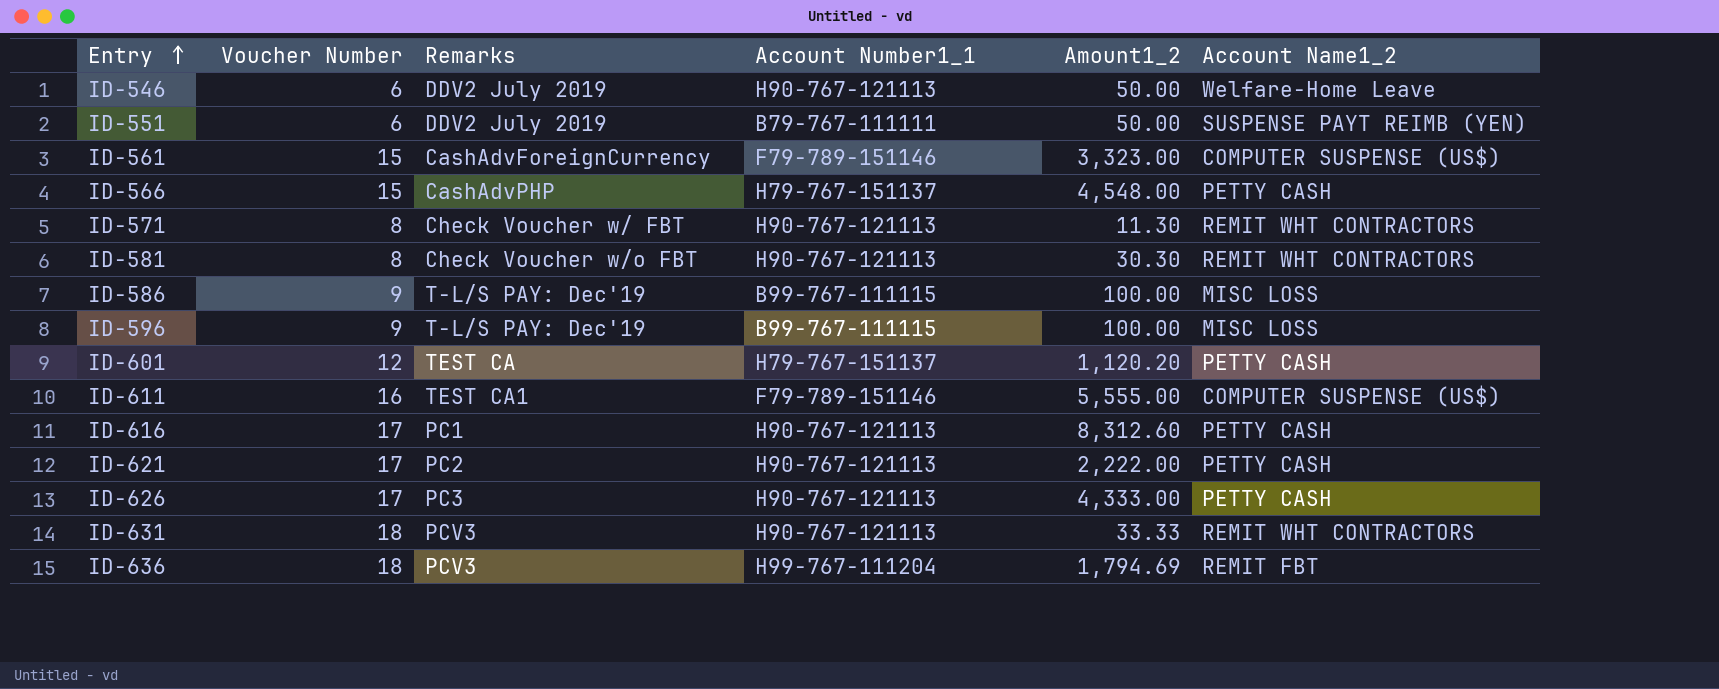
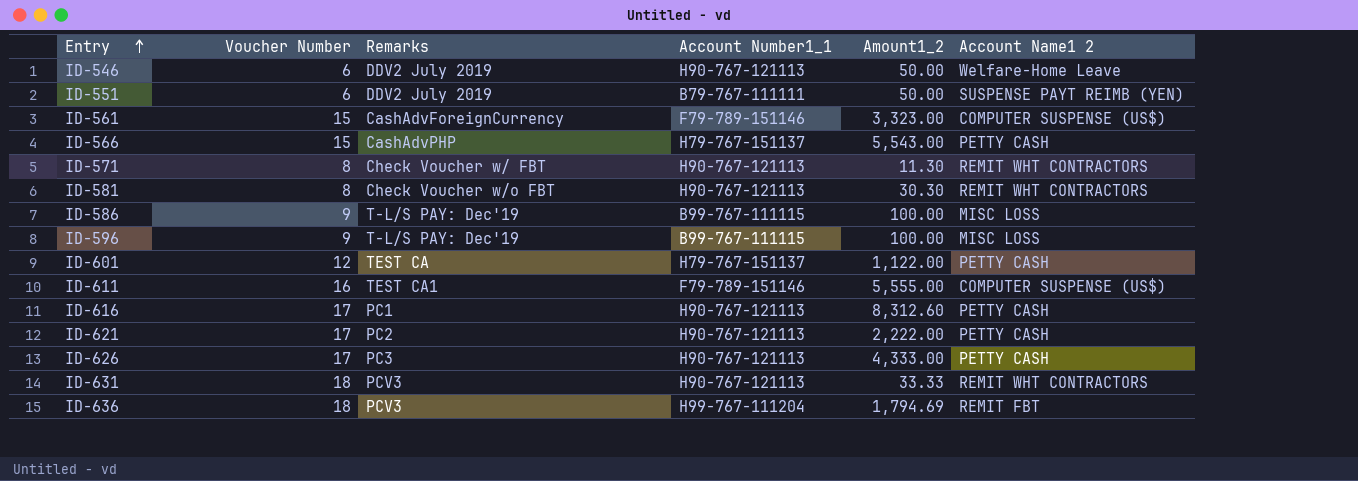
column name: Account Name1_2 -> Account Name1 2
ID-566 | Amount1_2: 4,548.00 -> 5,543.00
ID-601 | Amount1_2: 1,120.20 -> 1,122.00

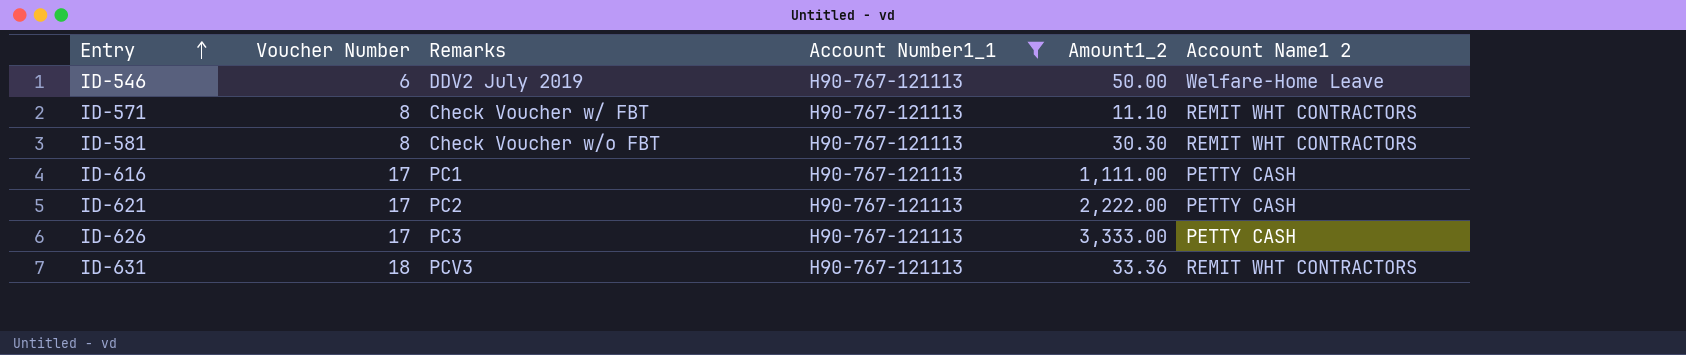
filter: none -> Account Number1_1 = H90-767-121113
ID-571 | Amount1_2: 11.30 -> 11.10
ID-616 | Amount1_2: 8,312.60 -> 1,111.00
ID-626 | Amount1_2: 4,333.00 -> 3,333.00
ID-631 | Amount1_2: 33.33 -> 33.36

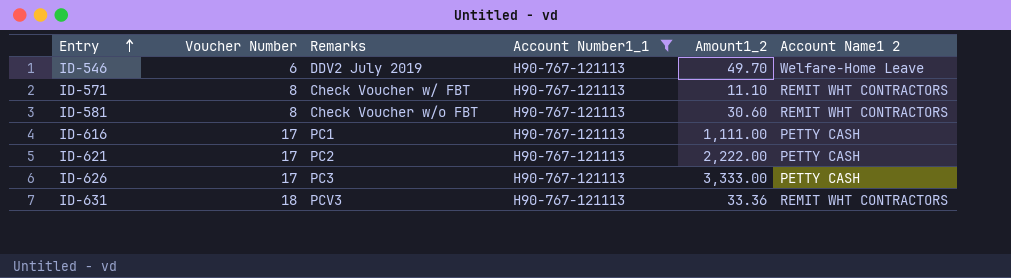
ID-546 | Amount1_2: 50.00 -> 49.70
ID-581 | Amount1_2: 30.30 -> 30.60

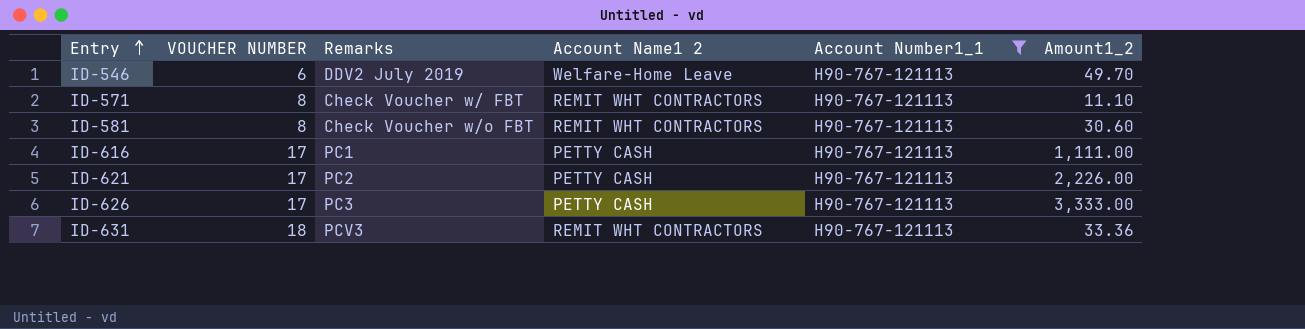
column name: Voucher Number -> VOUCHER NUMBER
column Account Name1 2 | position: 6 -> 4
ID-621 | Amount1_2: 2,222.00 -> 2,226.00

